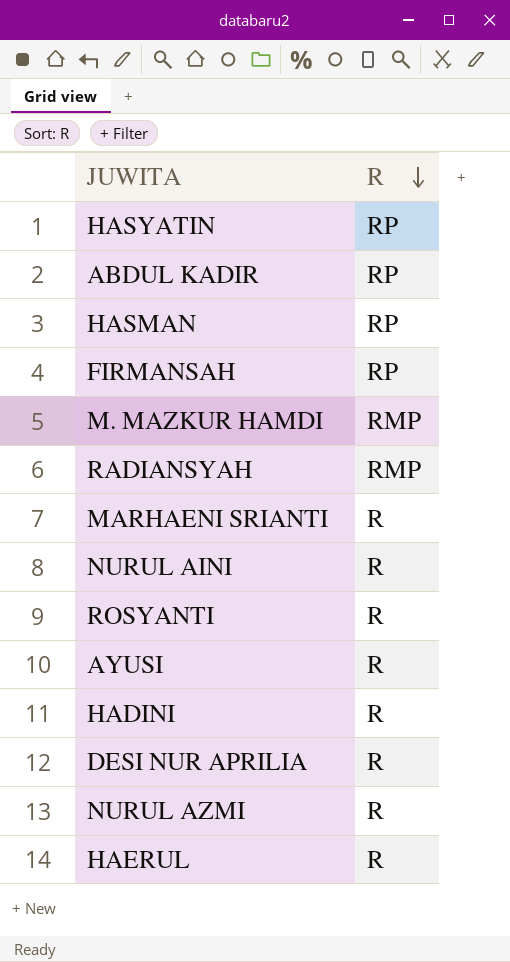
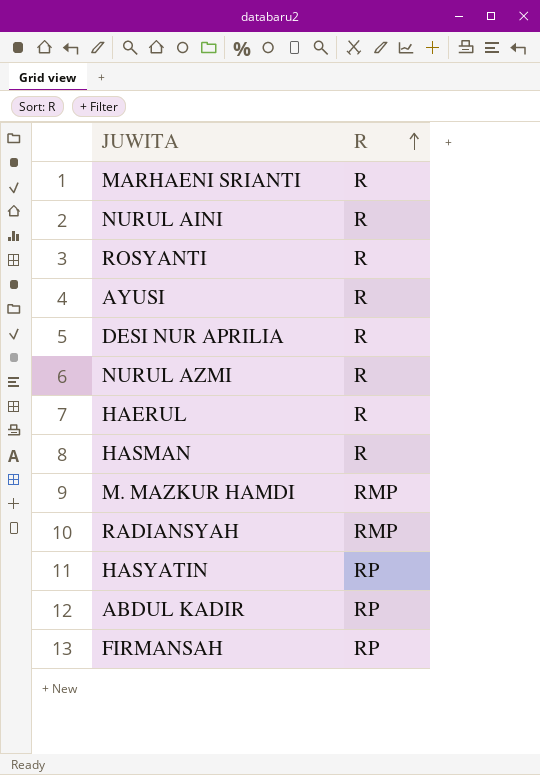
row order: R descending -> R ascending
row HADINI: R -> none
HASMAN | R: RP -> R

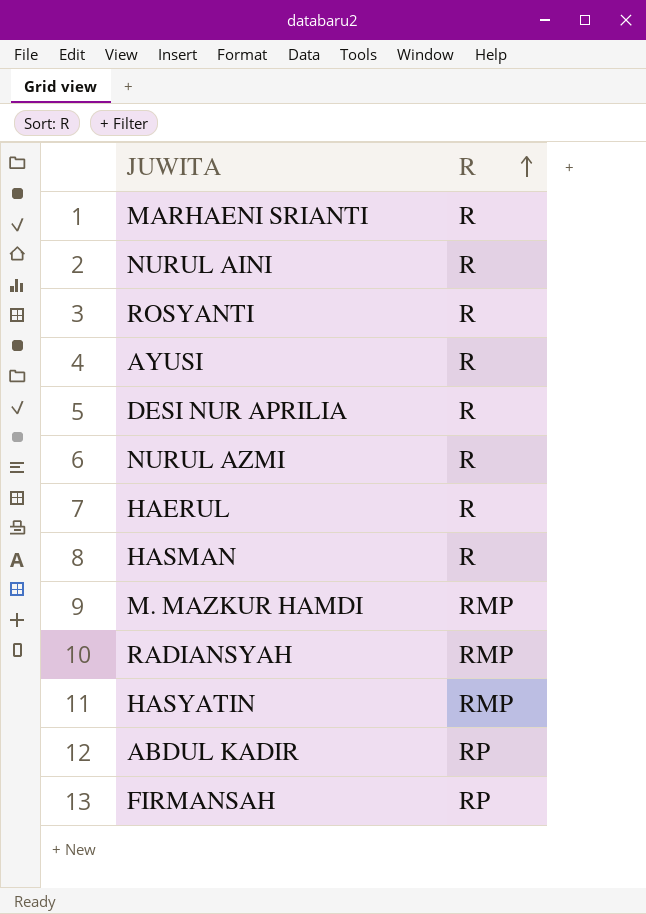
HASYATIN | R: RP -> RMP

